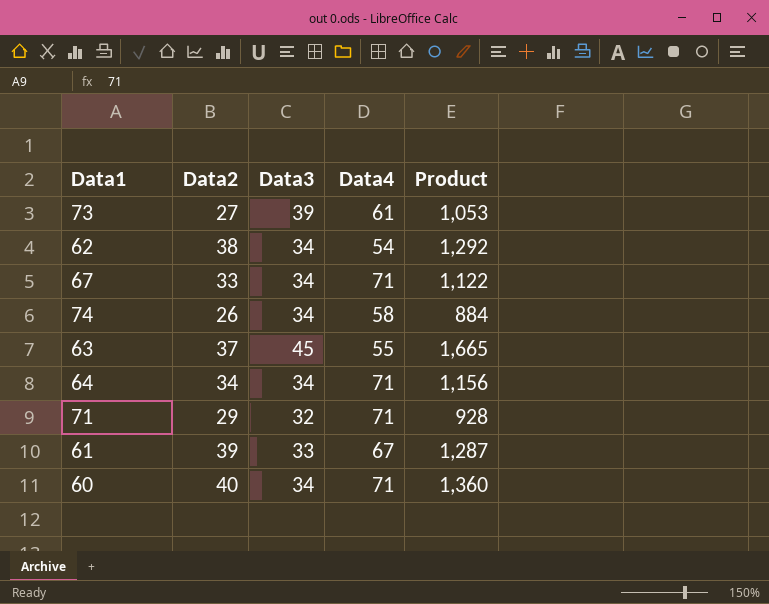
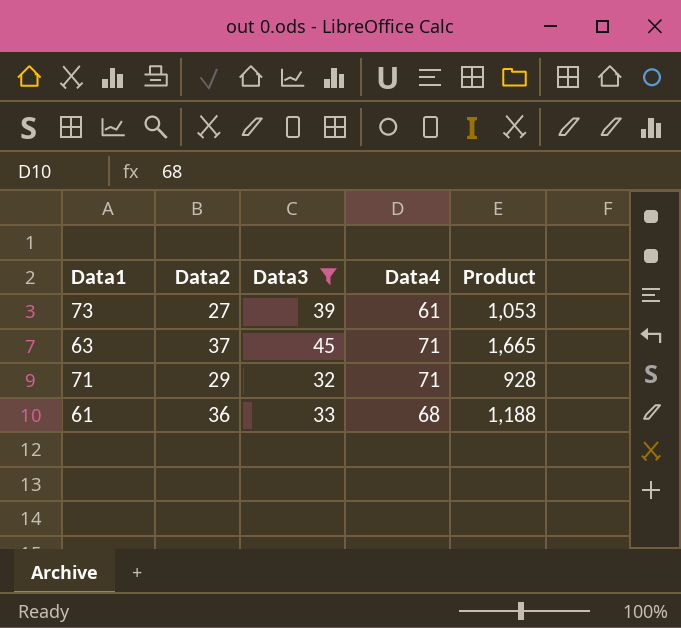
filter: none -> Data3 != 34
63 | Data4: 55 -> 71
61 | Data2: 39 -> 36
61 | Data4: 67 -> 68
61 | Product: 1,287 -> 1,188

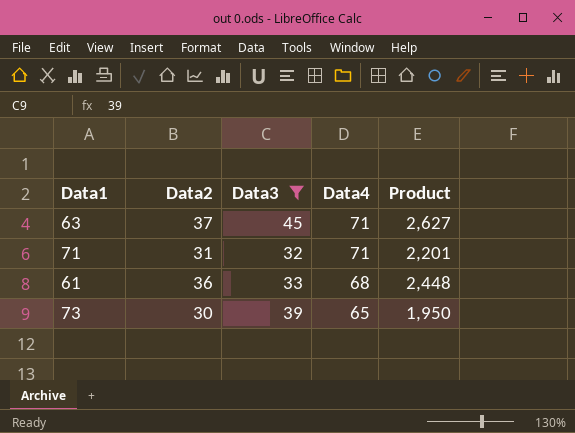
row order: none -> Data4 descending
column Product | formula: [Data2] * [Data3] -> [Data2] * [Data4]
71 | Data2: 29 -> 31
73 | Data2: 27 -> 30
73 | Data4: 61 -> 65

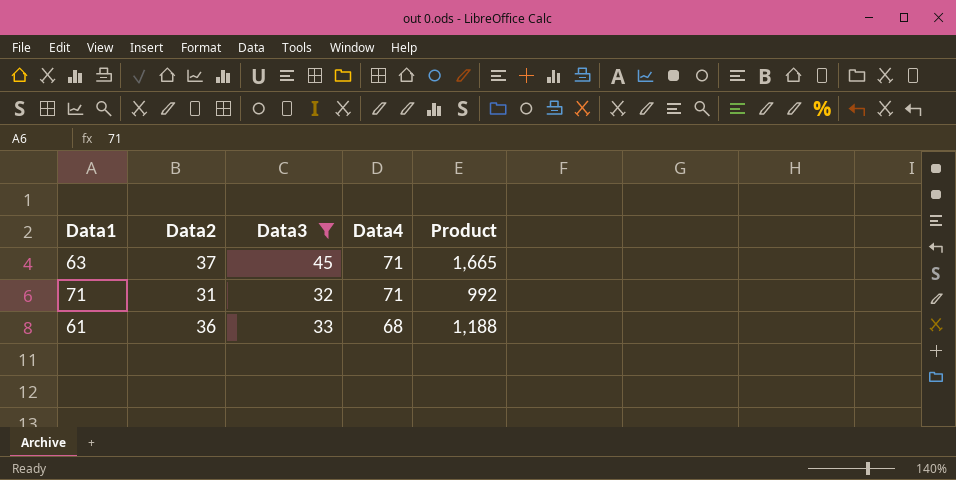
column Product | formula: [Data2] * [Data4] -> [Data2] * [Data3]
row 73: 30 | 39 | 65 | 1,950 -> none

